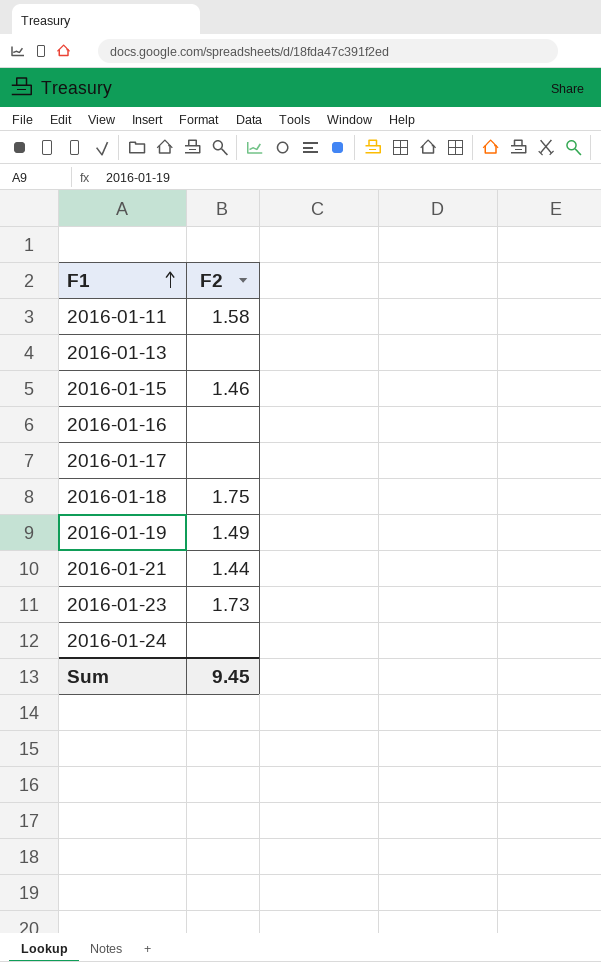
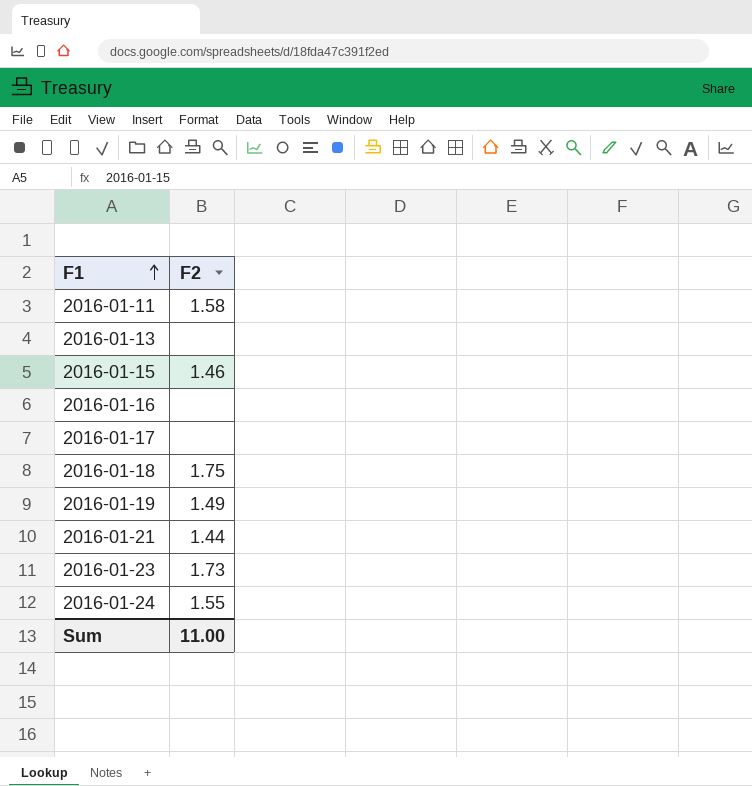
2016-01-24 | F2: none -> 1.55
Sum | F2: 9.45 -> 11.00

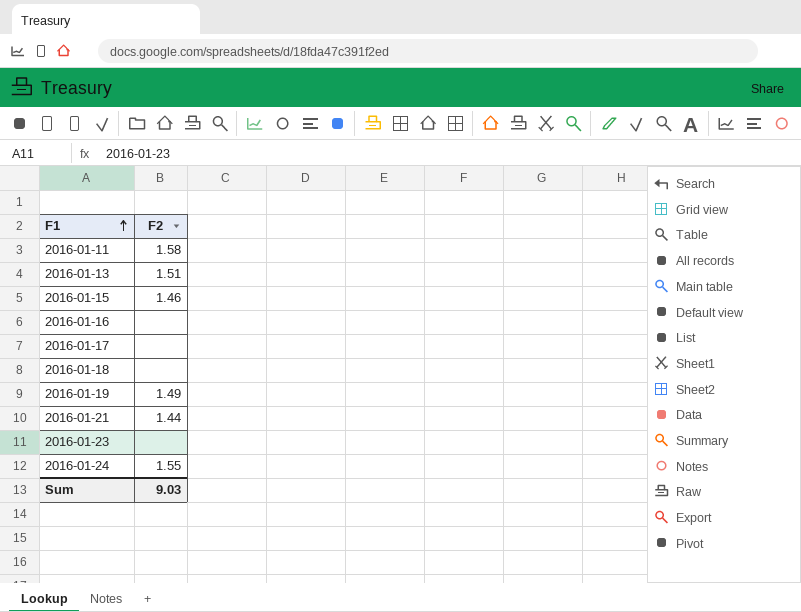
2016-01-13 | F2: none -> 1.51
2016-01-18 | F2: 1.75 -> none
2016-01-23 | F2: 1.73 -> none
Sum | F2: 11.00 -> 9.03

